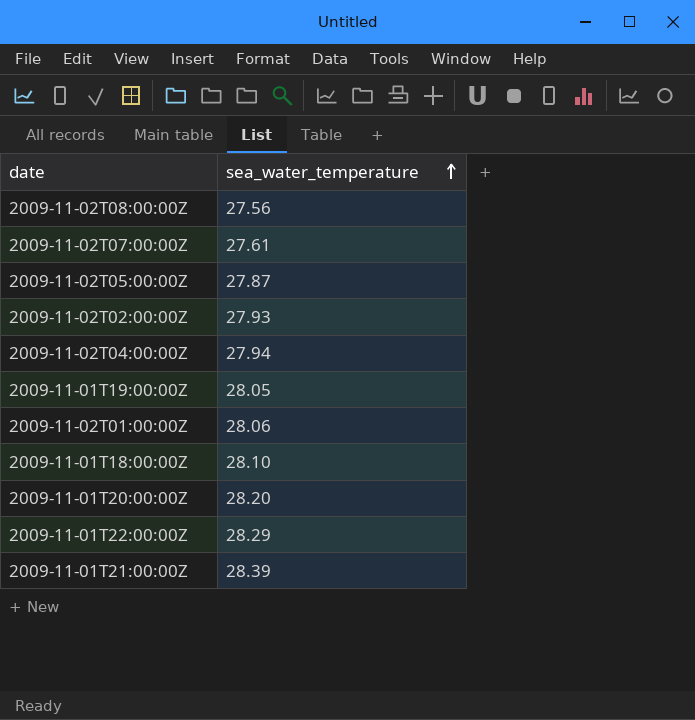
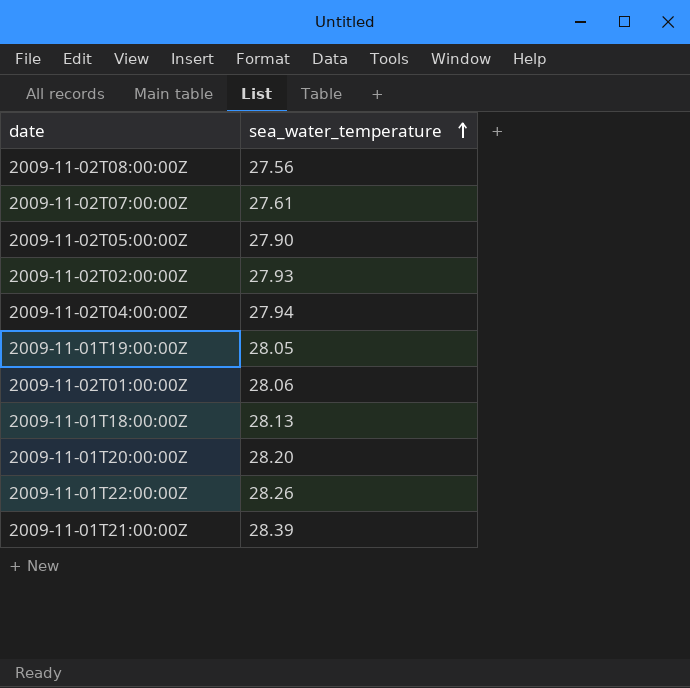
2009-11-02T05:00:00Z | sea_water_temperature: 27.87 -> 27.90
2009-11-01T18:00:00Z | sea_water_temperature: 28.10 -> 28.13
2009-11-01T22:00:00Z | sea_water_temperature: 28.29 -> 28.26

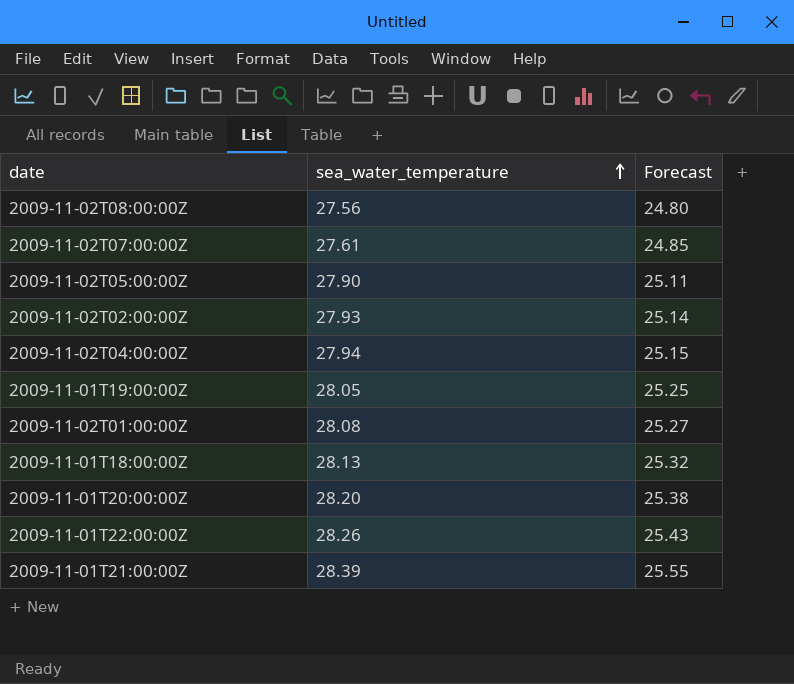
column Forecast | formula: none -> [sea_water_temperature] * 0.9
2009-11-02T01:00:00Z | sea_water_temperature: 28.06 -> 28.08

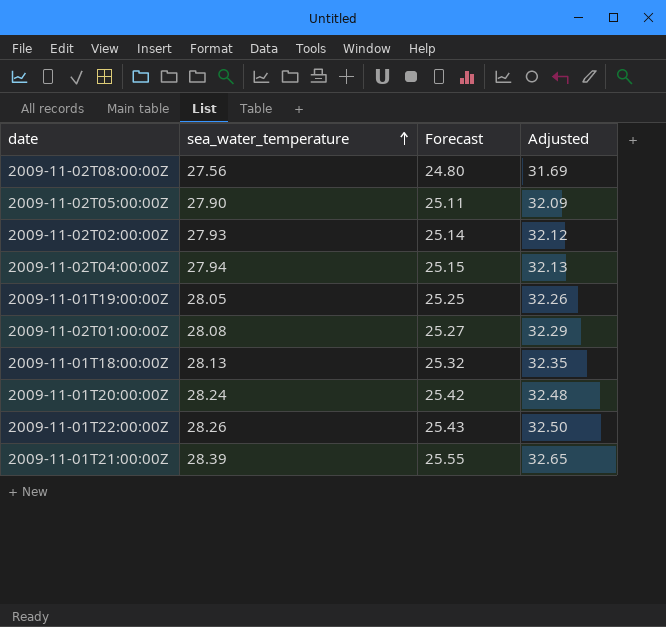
column Adjusted | formula: none -> [sea_water_temperature] * 1.15
row 2009-11-02T07:00:00Z: 27.61 | 24.85 -> none
2009-11-01T20:00:00Z | sea_water_temperature: 28.20 -> 28.24
2009-11-01T20:00:00Z | Forecast: 25.38 -> 25.42

